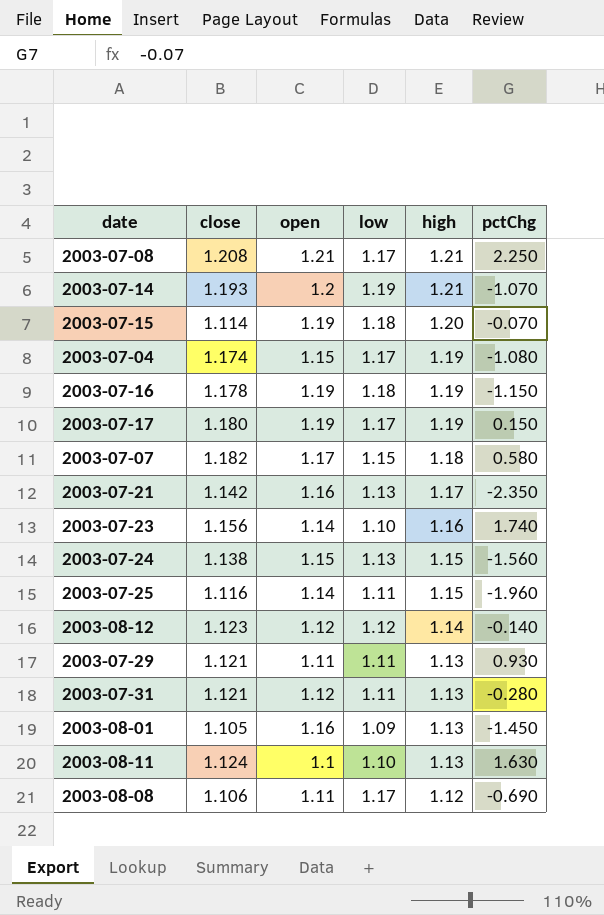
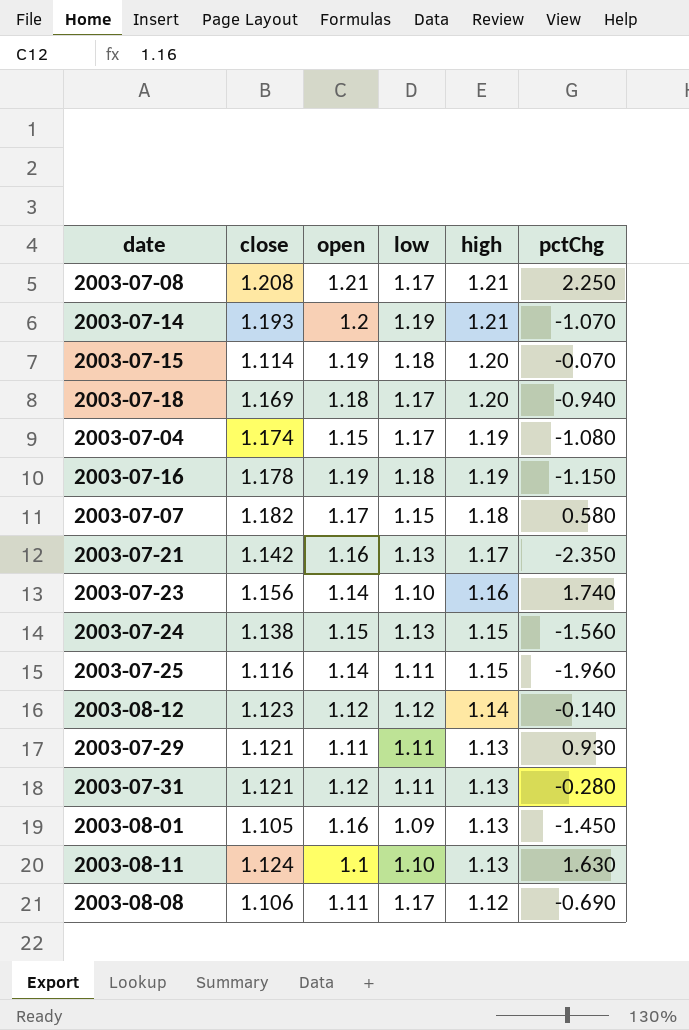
row 2003-07-17: 1.180 | 1.19 | 1.17 | 1.19 | 0.150 -> none
row 2003-07-18: none -> 1.169 | 1.18 | 1.17 | 1.20 | -0.940

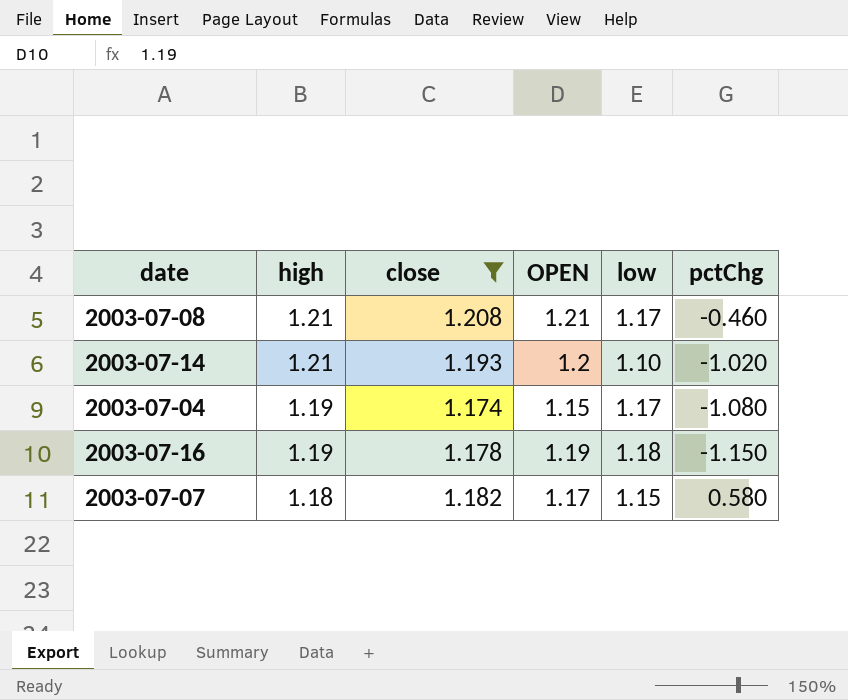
filter: none -> close >= 1.174
column high | position: 5 -> 2
column name: open -> OPEN
2003-07-08 | pctChg: 2.250 -> -0.460
2003-07-14 | low: 1.19 -> 1.10
2003-07-14 | pctChg: -1.070 -> -1.020

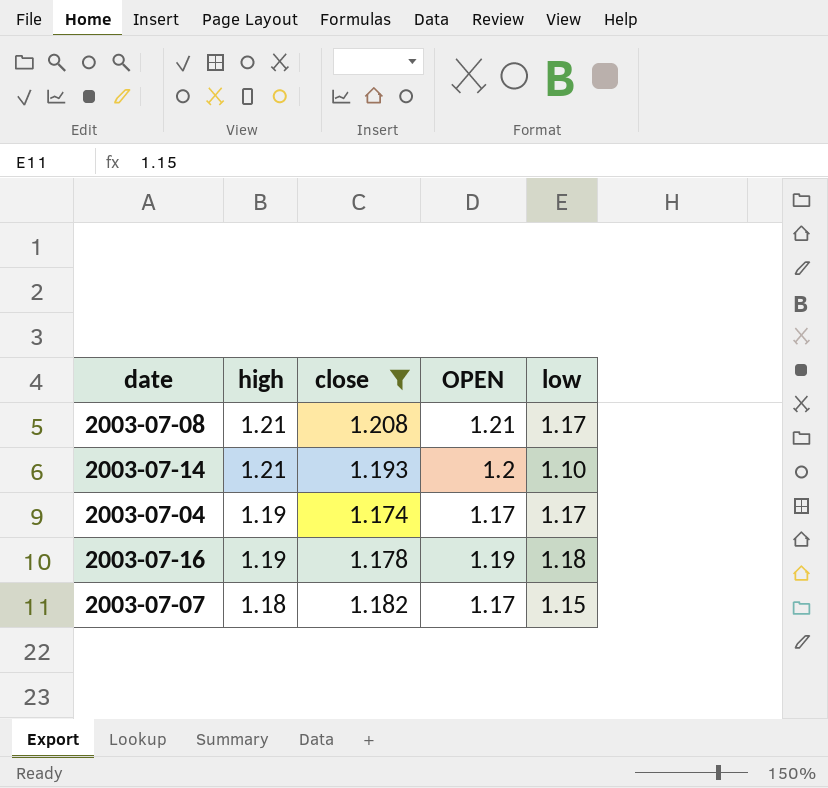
column pctChg | position: 6 -> none
2003-07-04 | OPEN: 1.15 -> 1.17

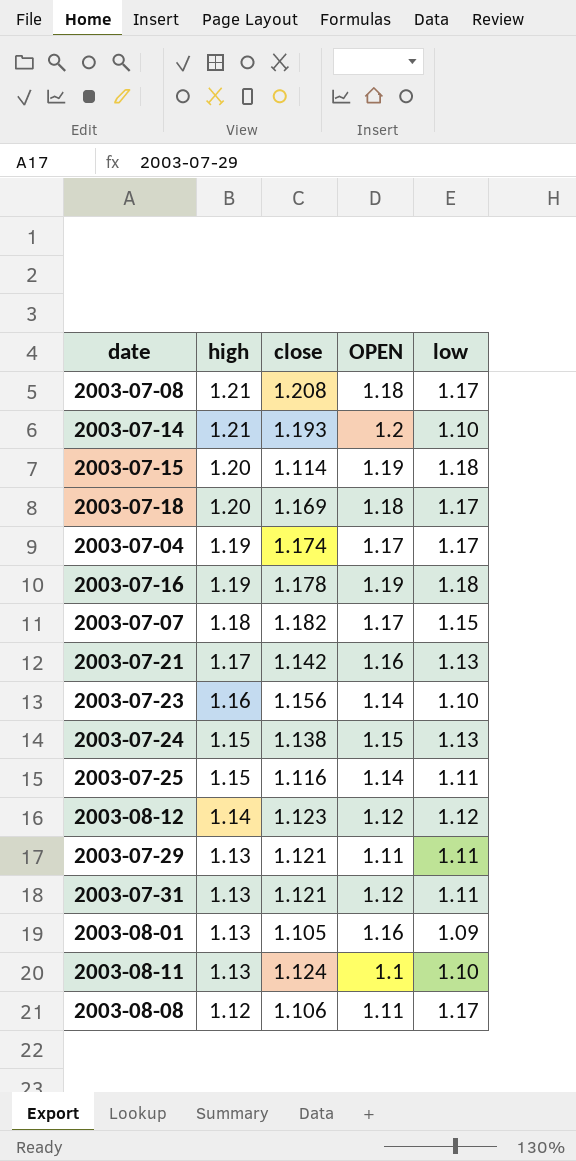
filter: close >= 1.174 -> none
2003-07-08 | OPEN: 1.21 -> 1.18

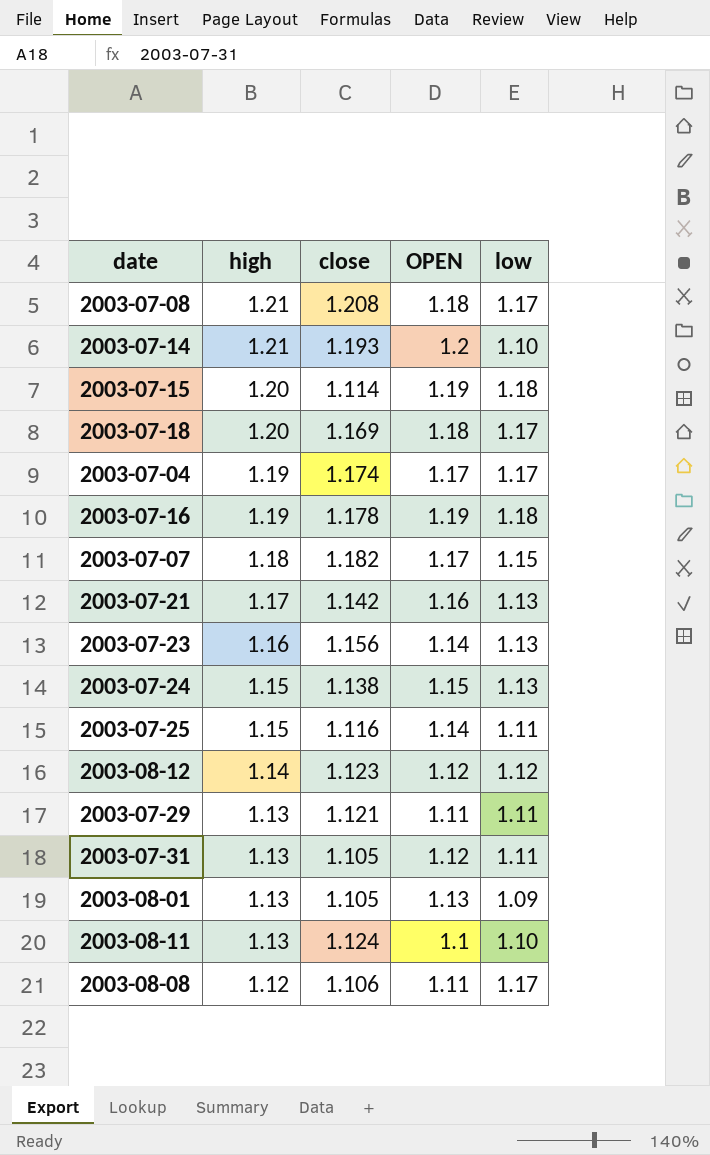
2003-07-23 | low: 1.10 -> 1.13
2003-07-31 | close: 1.121 -> 1.105
2003-08-01 | OPEN: 1.16 -> 1.13

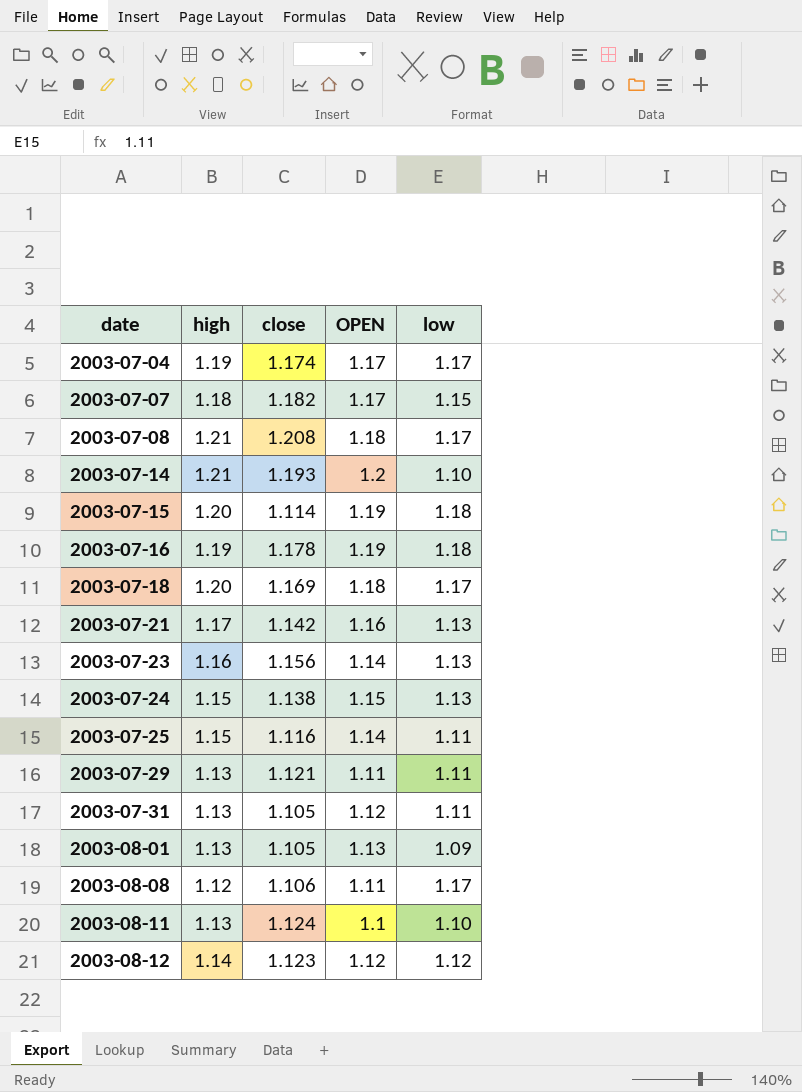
row order: high descending -> date ascending

